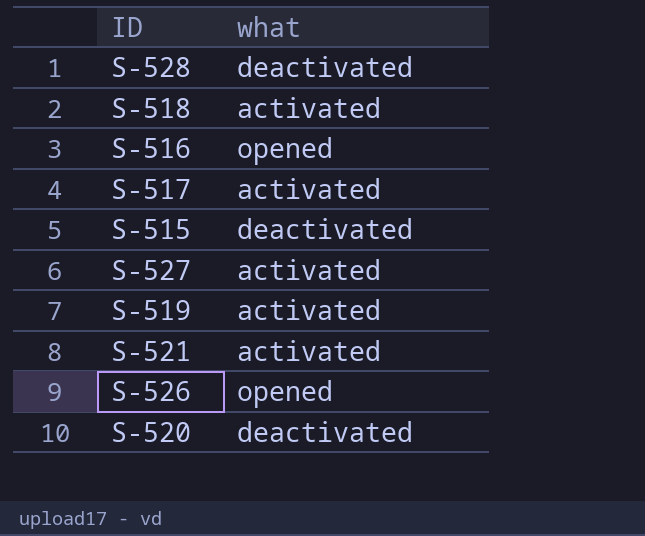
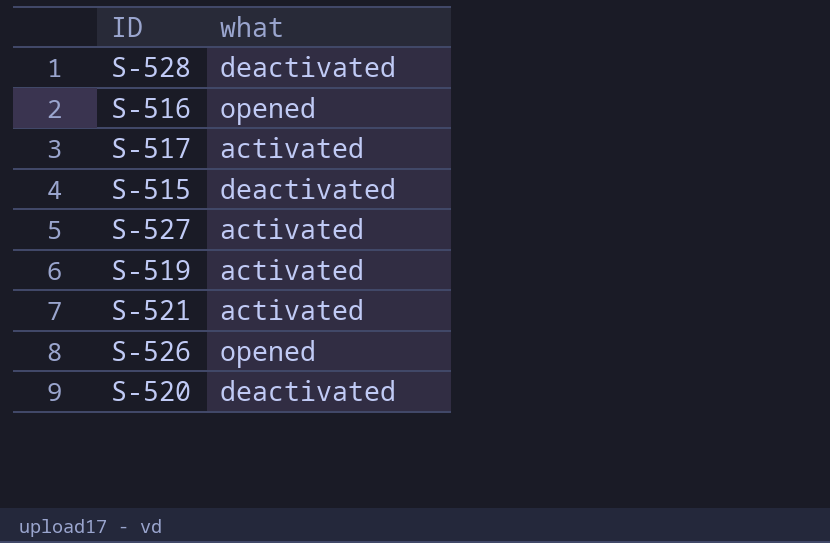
row S-518: activated -> none

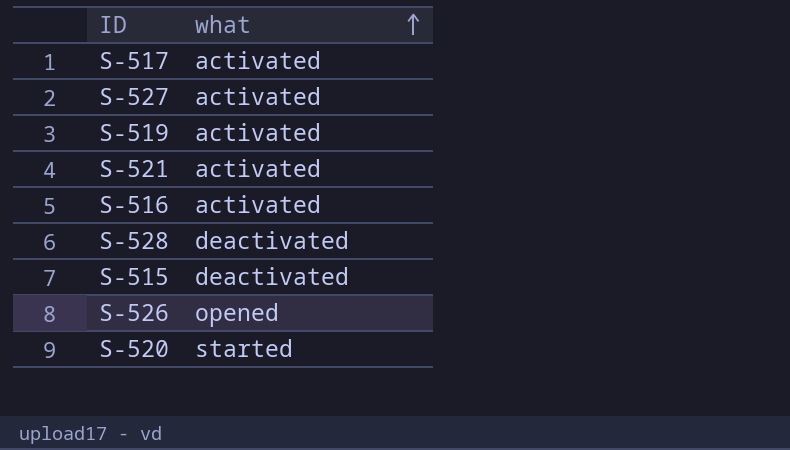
row order: none -> what ascending
S-516 | what: opened -> activated
S-520 | what: deactivated -> started

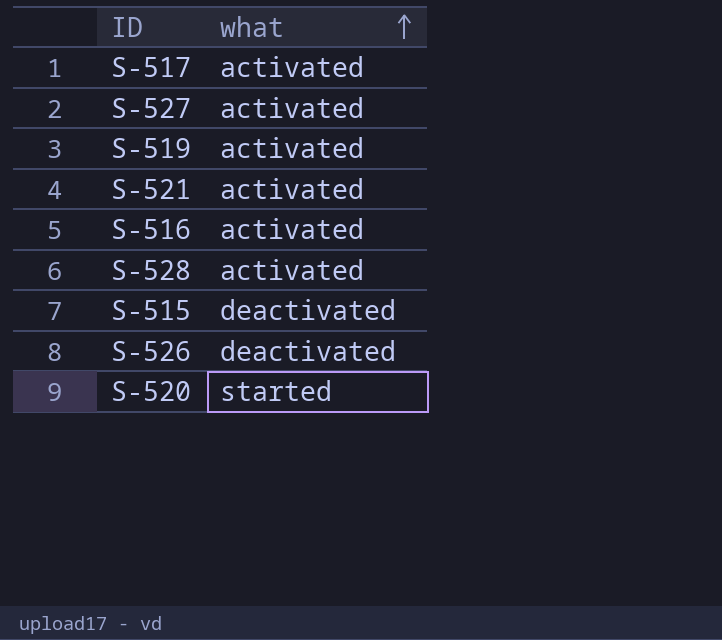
S-528 | what: deactivated -> activated
S-526 | what: opened -> deactivated

